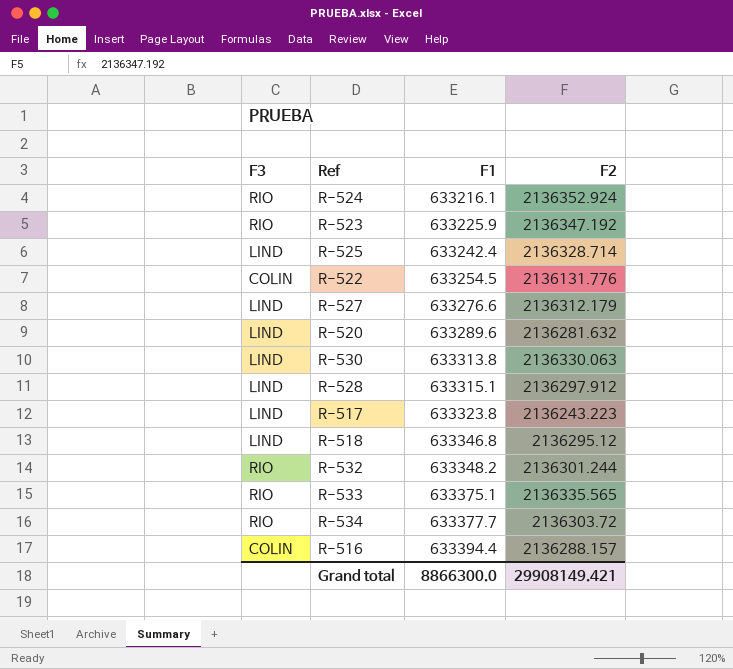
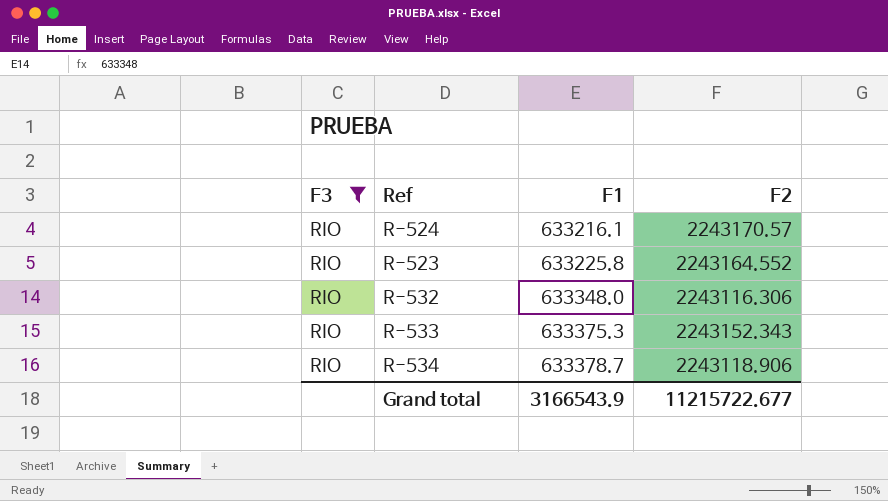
filter: none -> F3 = RIO
R-524 | F2: 2136352.924 -> 2243170.57
R-523 | F1: 633225.9 -> 633225.8
R-523 | F2: 2136347.192 -> 2243164.552
R-532 | F1: 633348.2 -> 633348.0
R-532 | F2: 2136301.244 -> 2243116.306
R-533 | F1: 633375.1 -> 633375.3
R-533 | F2: 2136335.565 -> 2243152.343
R-534 | F1: 633377.7 -> 633378.7
R-534 | F2: 2136303.72 -> 2243118.906
Grand total | F1: 8866300.0 -> 3166543.9
Grand total | F2: 29908149.421 -> 11215722.677

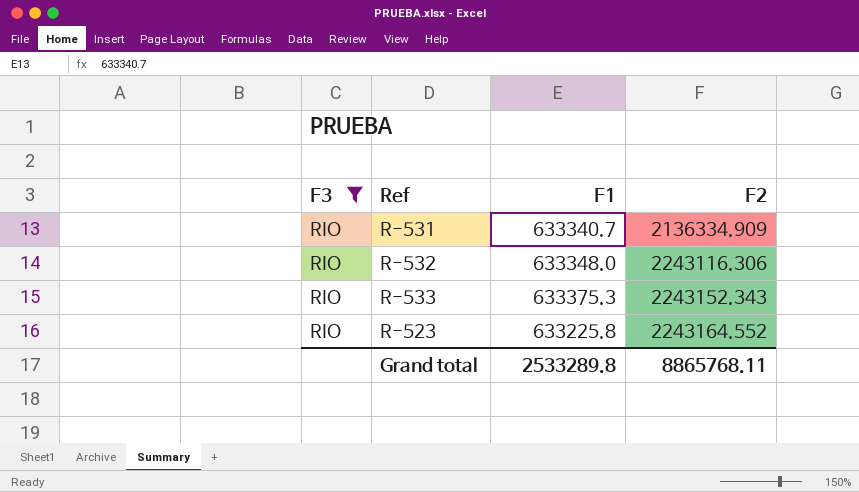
row order: F1 ascending -> F2 ascending
row R-524: RIO | 633216.1 | 2243170.57 -> none
row R-534: RIO | 633378.7 | 2243118.906 -> none
row R-531: none -> RIO | 633340.7 | 2136334.909
Grand total | F1: 3166543.9 -> 2533289.8
Grand total | F2: 11215722.677 -> 8865768.11

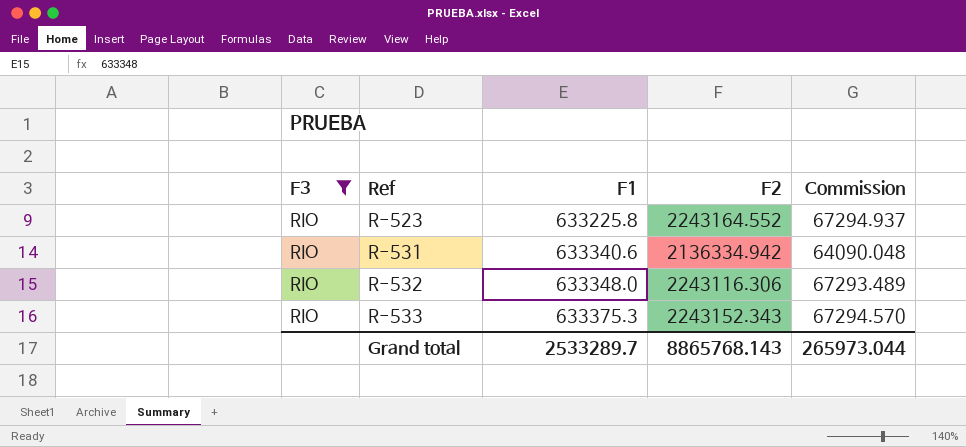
row order: F2 ascending -> Ref ascending
column Commission | formula: none -> [F2] * 0.03
R-531 | F1: 633340.7 -> 633340.6
R-531 | F2: 2136334.909 -> 2136334.942
Grand total | F1: 2533289.8 -> 2533289.7
Grand total | F2: 8865768.11 -> 8865768.143

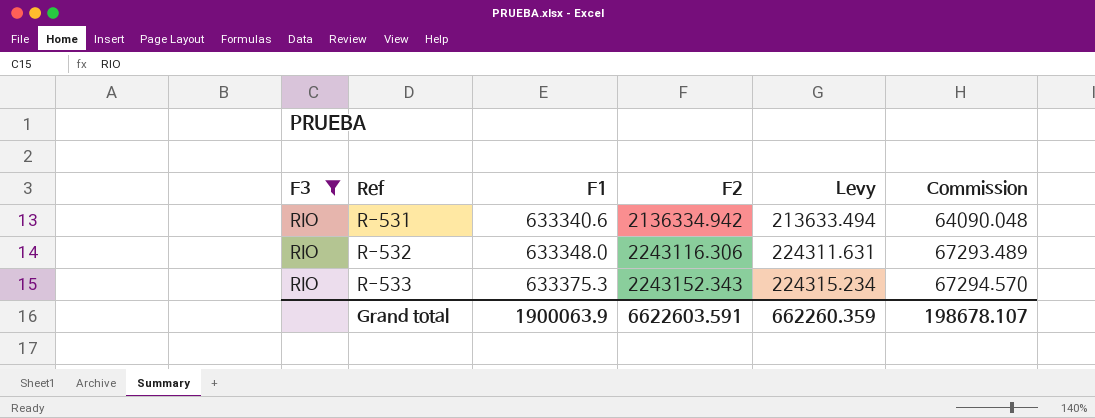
column Levy | formula: none -> [F2] * 0.1
row R-523: RIO | 633225.8 | 2243164.552 | 67294.937 -> none
Grand total | F1: 2533289.7 -> 1900063.9
Grand total | F2: 8865768.143 -> 6622603.591
Grand total | Commission: 265973.044 -> 198678.107

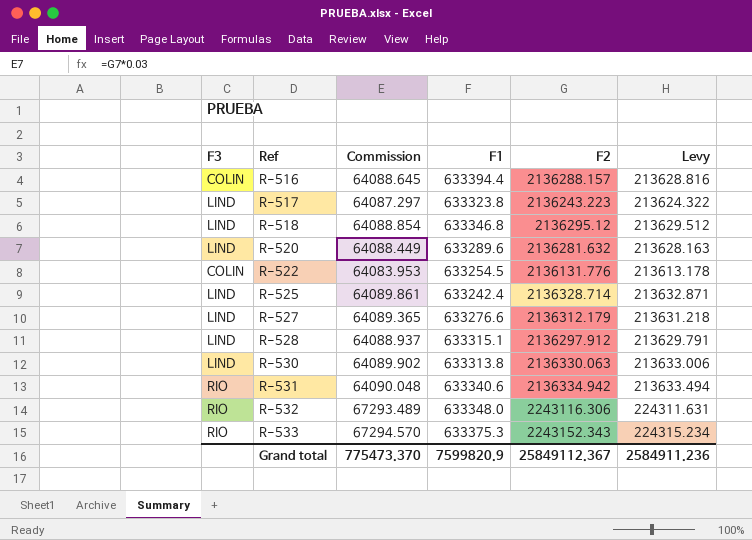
filter: F3 = RIO -> none
column Commission | position: 6 -> 3
Grand total | Commission: 198678.107 -> 775473.370
Grand total | F1: 1900063.9 -> 7599820.9
Grand total | F2: 6622603.591 -> 25849112.367
Grand total | Levy: 662260.359 -> 2584911.236

